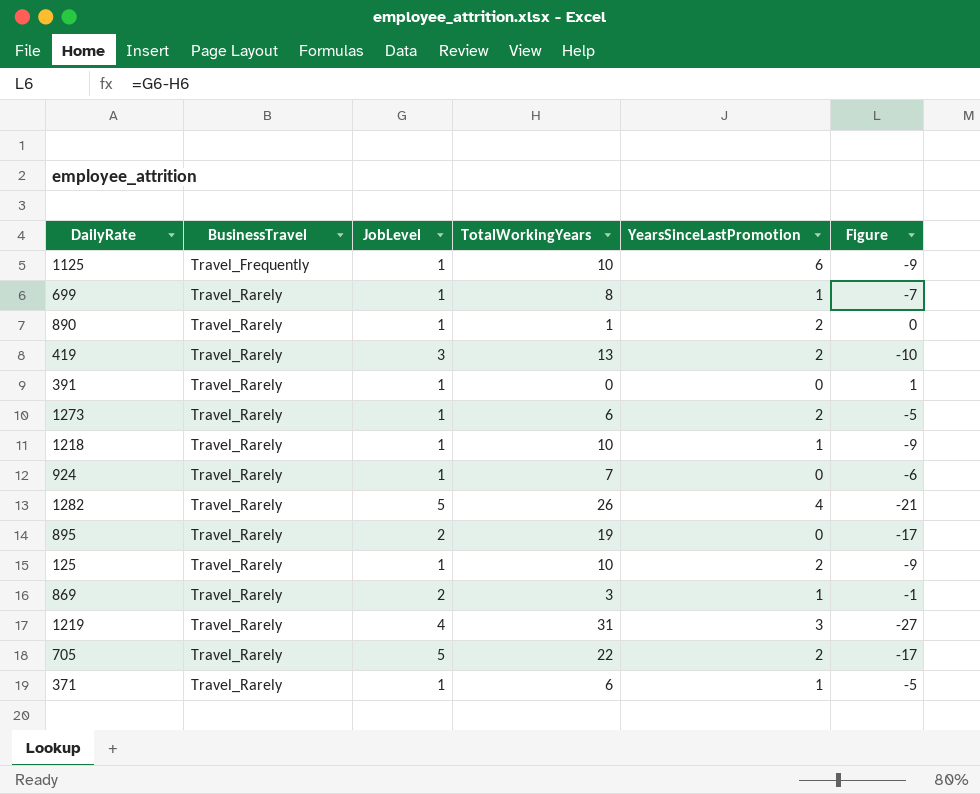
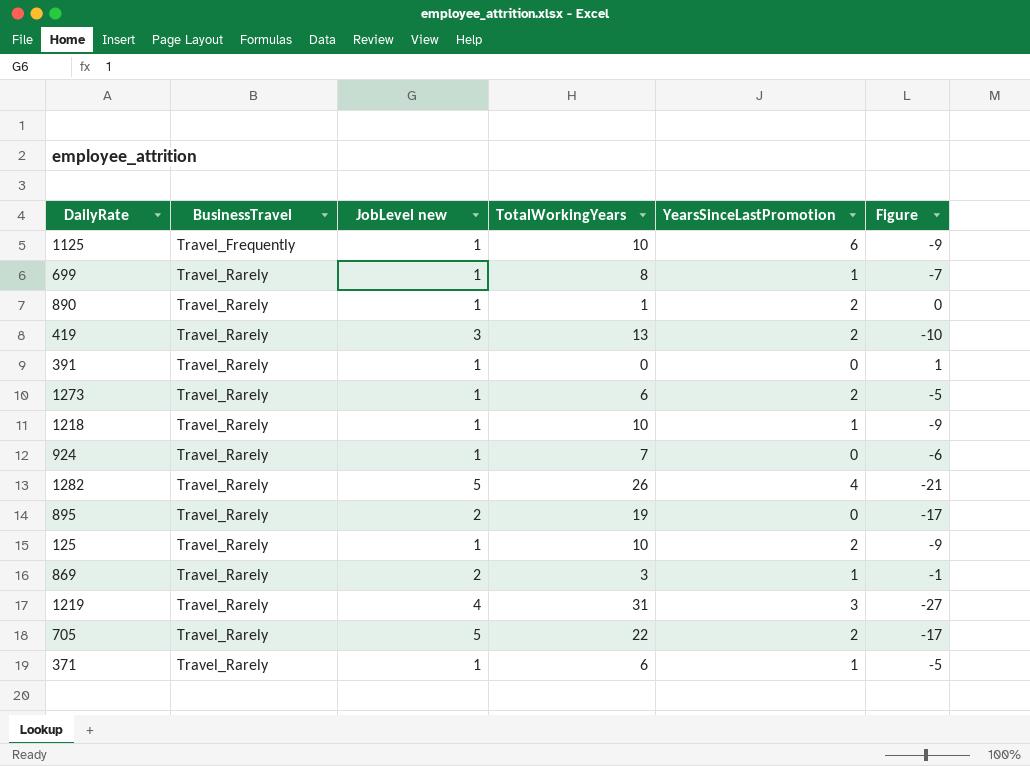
column name: JobLevel -> JobLevel new

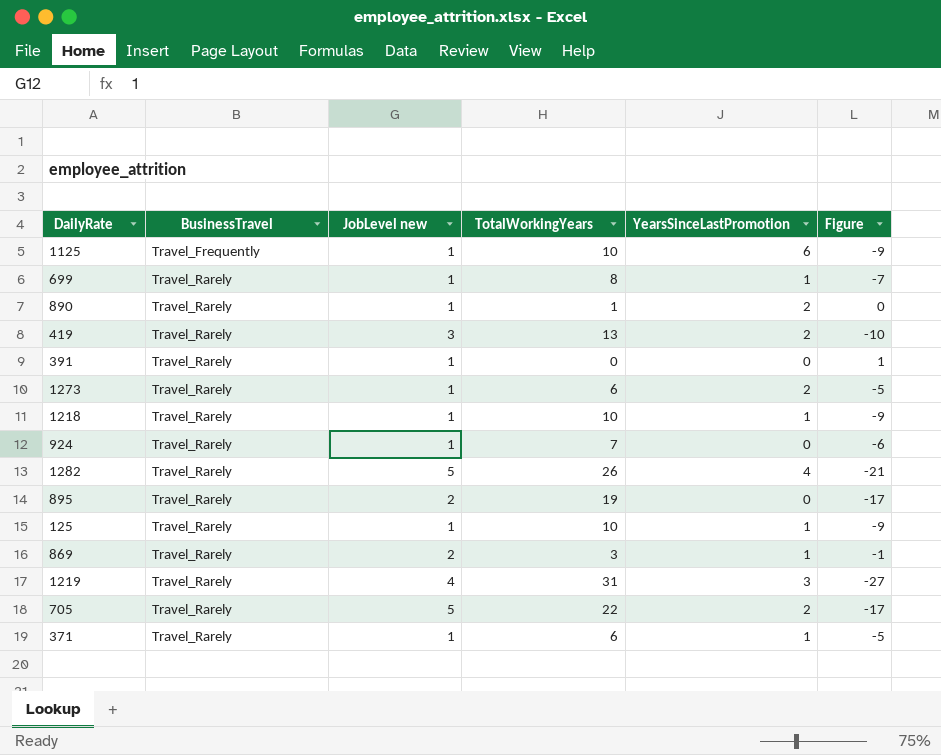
125 | YearsSinceLastPromotion: 2 -> 1

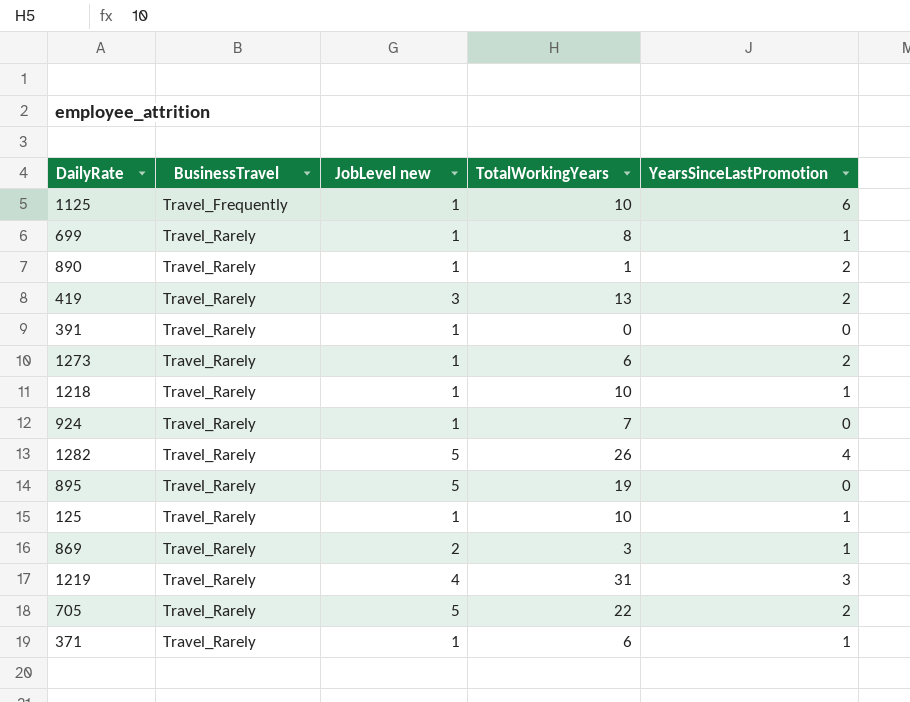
column Figure | formula: [JobLevel new] - [TotalWorkingYears] -> none
895 | JobLevel new: 2 -> 5

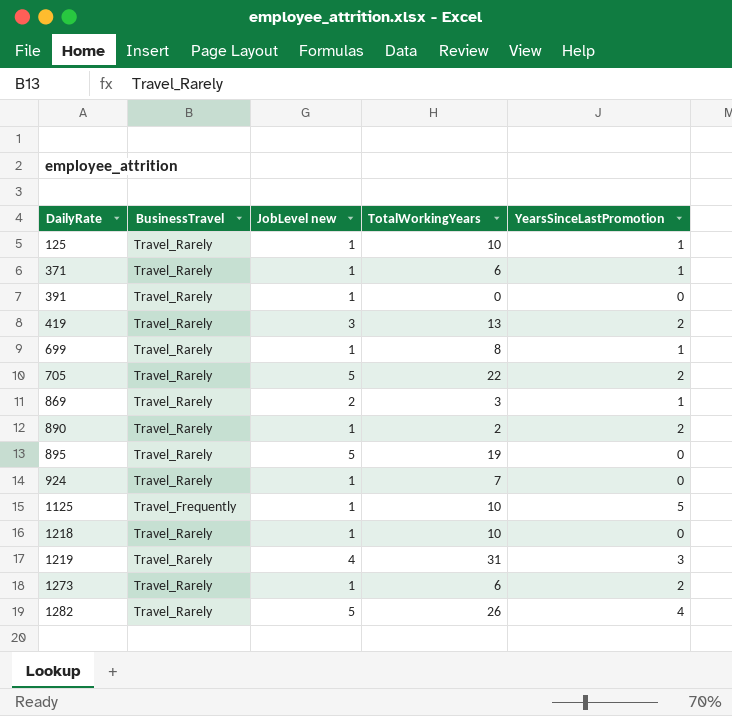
row order: BusinessTravel ascending -> DailyRate ascending
890 | TotalWorkingYears: 1 -> 2
1125 | YearsSinceLastPromotion: 6 -> 5
1218 | YearsSinceLastPromotion: 1 -> 0

